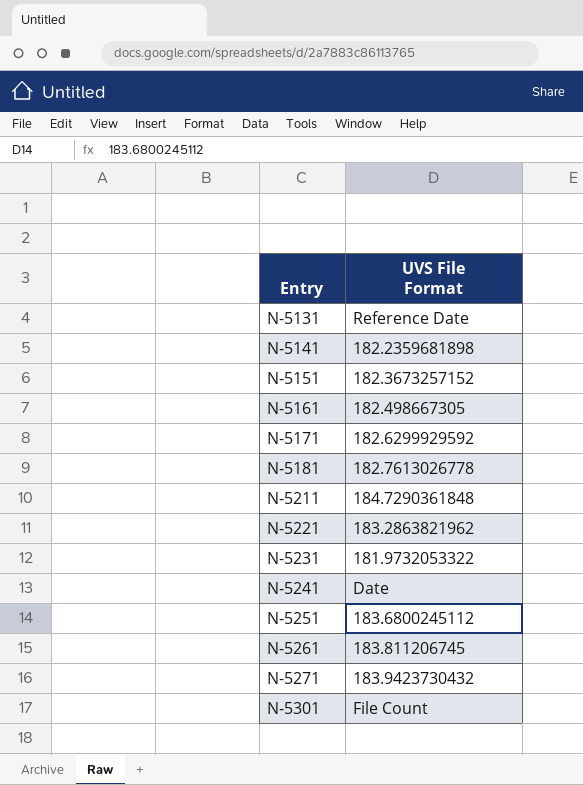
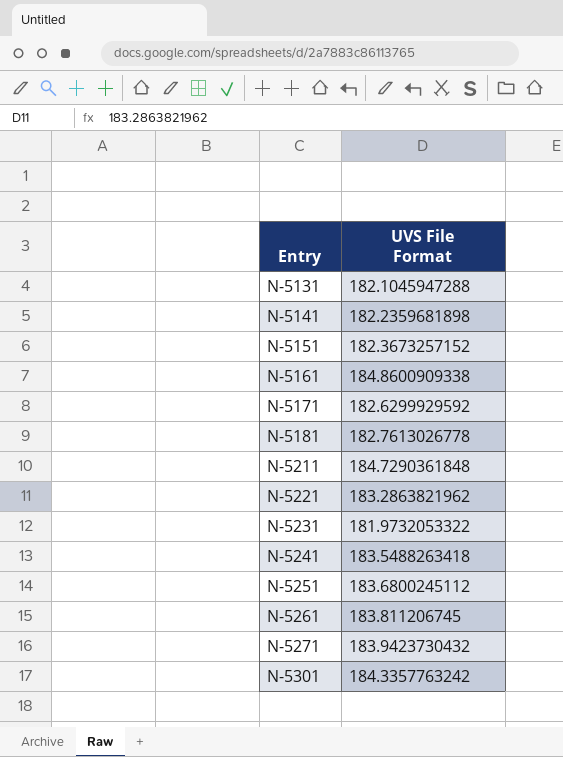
N-5131 | UVS File Format: Reference Date -> 182.1045947288
N-5161 | UVS File Format: 182.498667305 -> 184.8600909338
N-5241 | UVS File Format: Date -> 183.5488263418
N-5301 | UVS File Format: File Count -> 184.3357763242

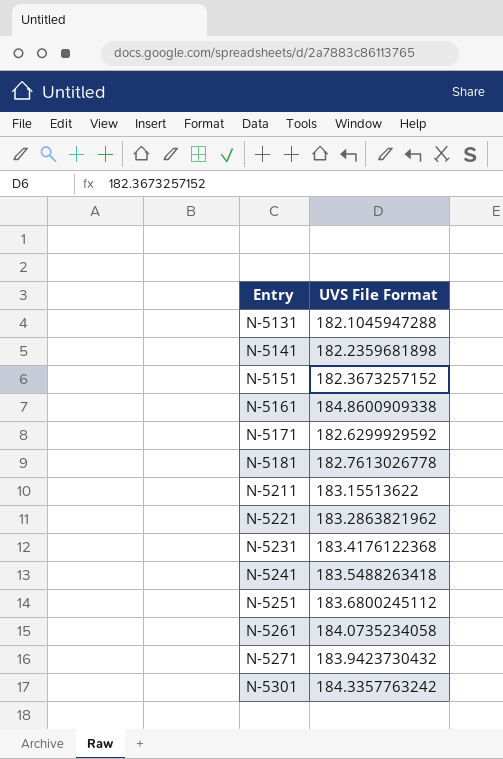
N-5211 | UVS File Format: 184.7290361848 -> 183.15513622
N-5231 | UVS File Format: 181.9732053322 -> 183.4176122368
N-5261 | UVS File Format: 183.811206745 -> 184.0735234058

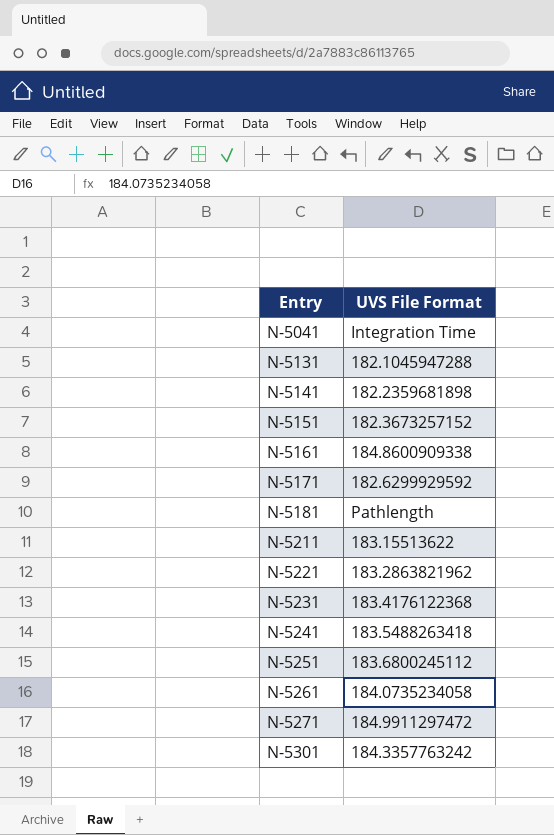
row N-5041: none -> Integration Time
N-5181 | UVS File Format: 182.7613026778 -> Pathlength
N-5271 | UVS File Format: 183.9423730432 -> 184.9911297472

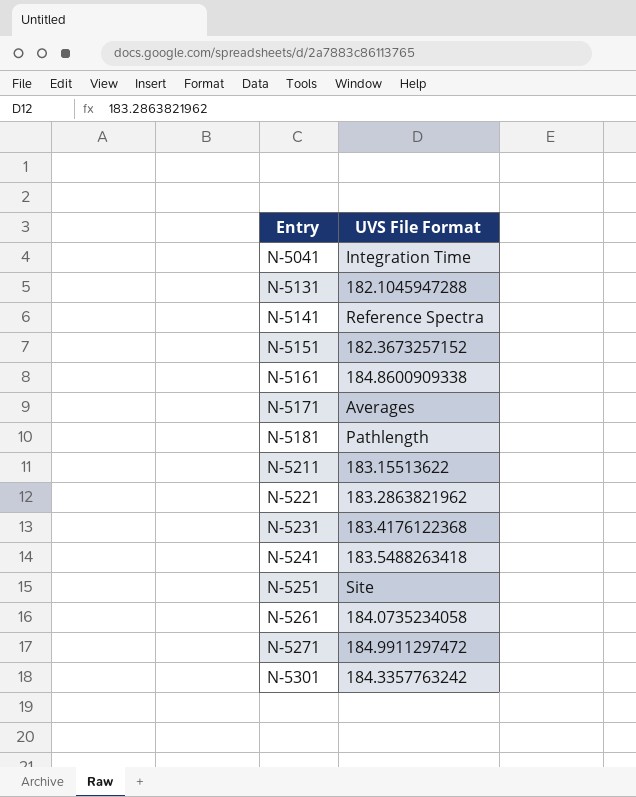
N-5141 | UVS File Format: 182.2359681898 -> Reference Spectra
N-5171 | UVS File Format: 182.6299929592 -> Averages
N-5251 | UVS File Format: 183.6800245112 -> Site

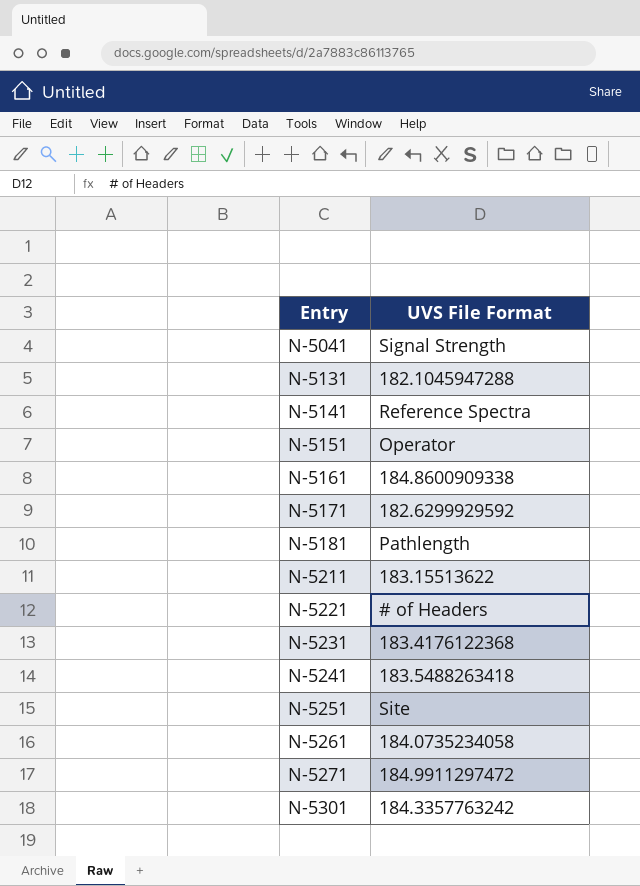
N-5041 | UVS File Format: Integration Time -> Signal Strength
N-5151 | UVS File Format: 182.3673257152 -> Operator
N-5171 | UVS File Format: Averages -> 182.6299929592
N-5221 | UVS File Format: 183.2863821962 -> # of Headers

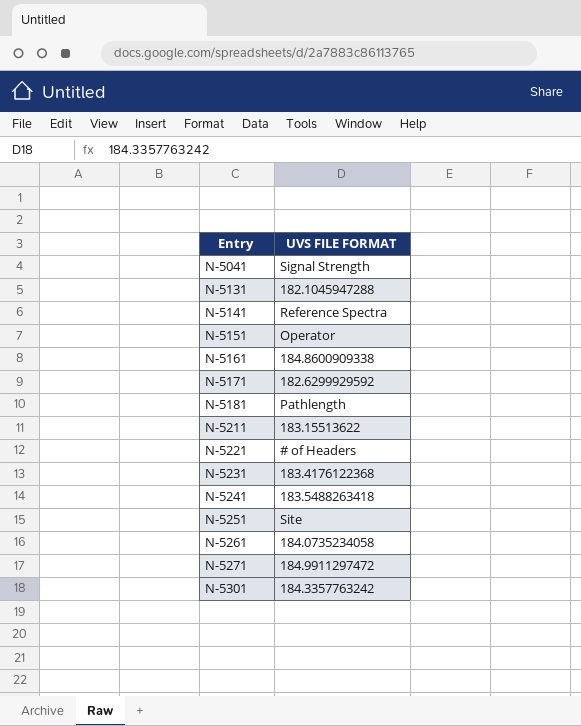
column name: UVS File Format -> UVS FILE FORMAT

